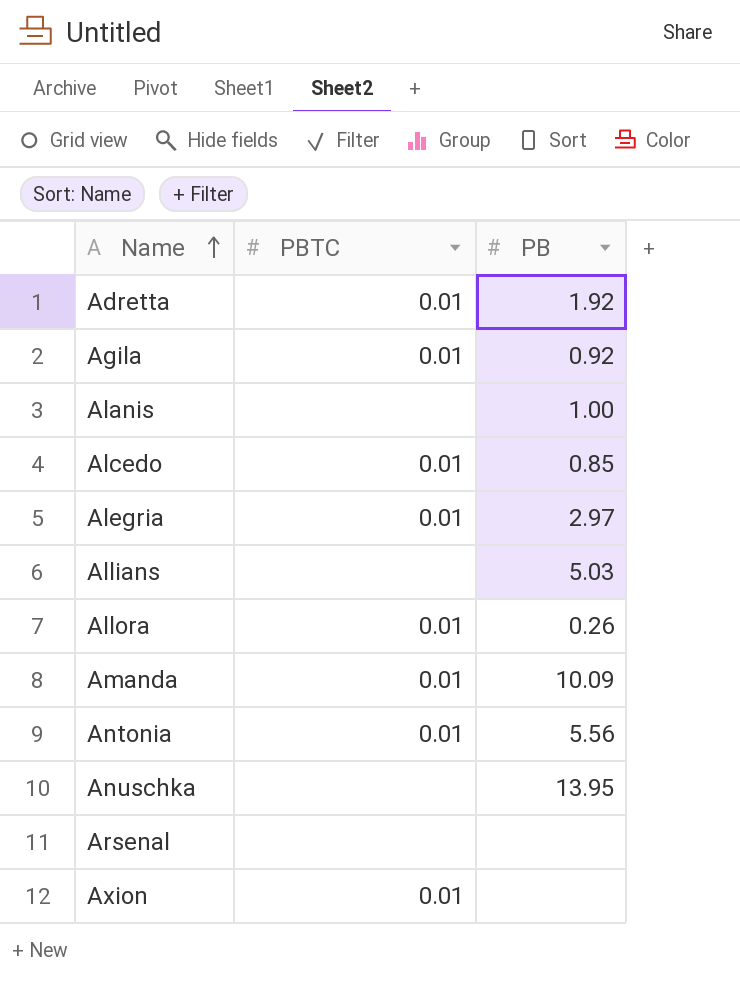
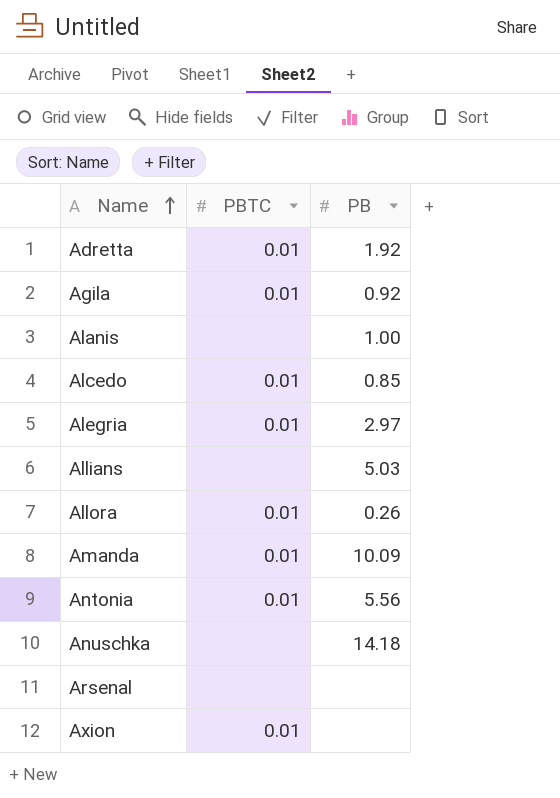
Anuschka | PB: 13.95 -> 14.18

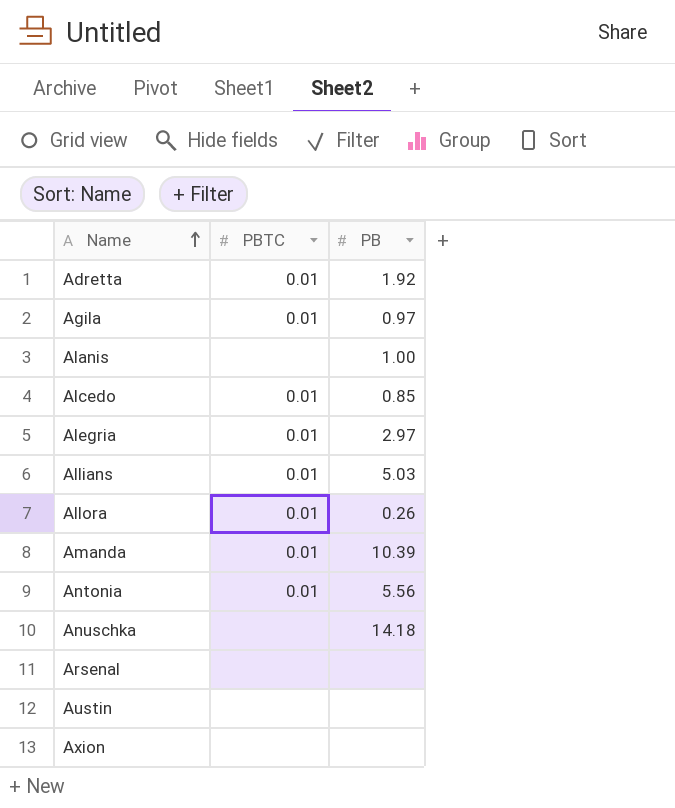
Agila | PB: 0.92 -> 0.97
Allians | PBTC: none -> 0.01
Amanda | PB: 10.09 -> 10.39
row Austin: none -> none | none
Axion | PBTC: 0.01 -> none

